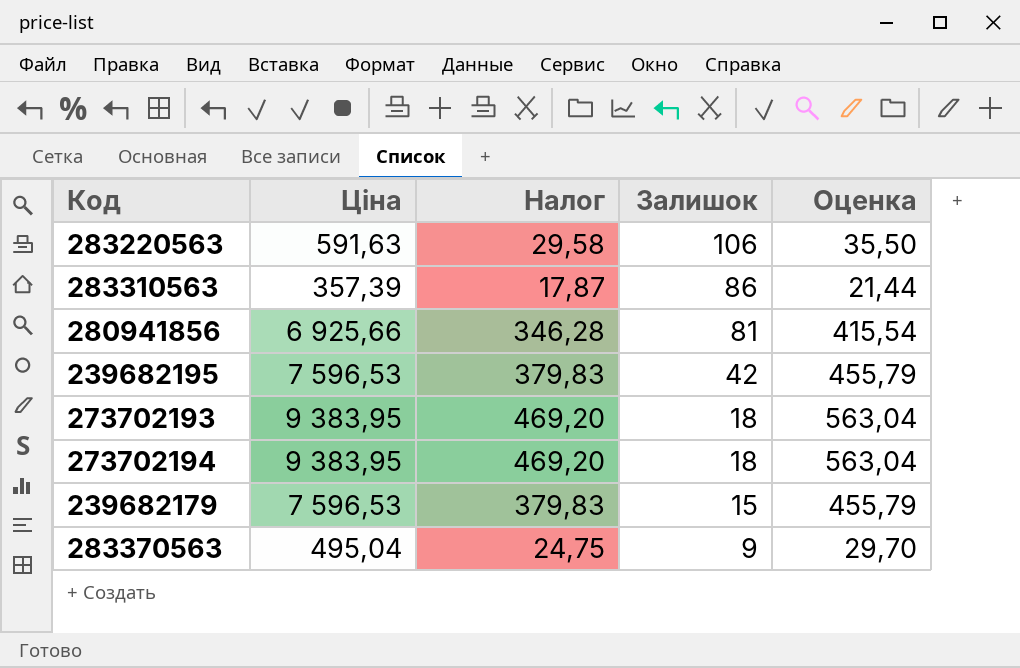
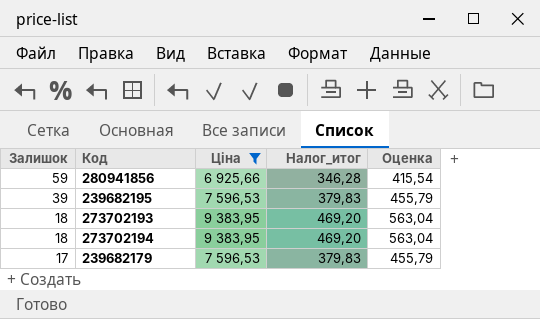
filter: none -> Ціна >= 6 925,66
column Залишок | position: 4 -> 1
column name: Налог -> Налог_итог
280941856 | Залишок: 81 -> 59
239682195 | Залишок: 42 -> 39
239682179 | Залишок: 15 -> 17

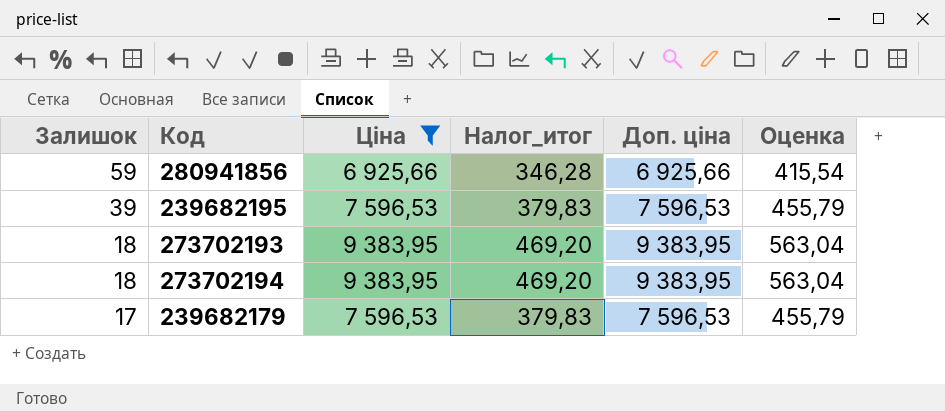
column Доп. ціна | position: none -> 5

